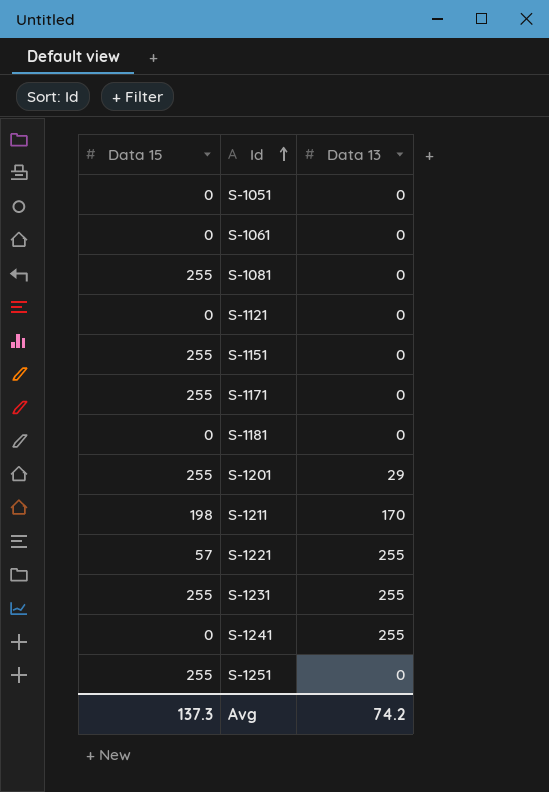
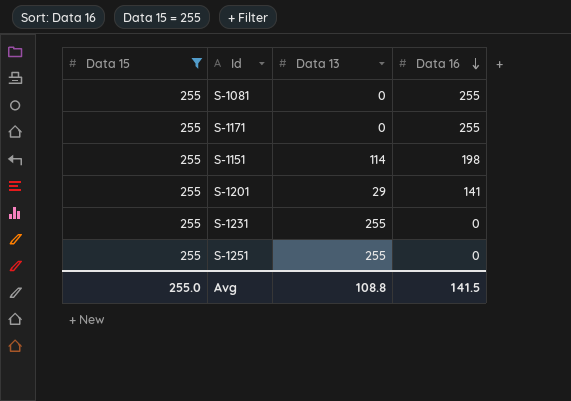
filter: none -> Data 15 = 255
row order: Id ascending -> Data 16 descending
column Data 16 | position: none -> 4
S-1151 | Data 13: 0 -> 114
S-1251 | Data 13: 0 -> 255
Avg | Data 15: 137.3 -> 255.0
Avg | Data 13: 74.2 -> 108.8

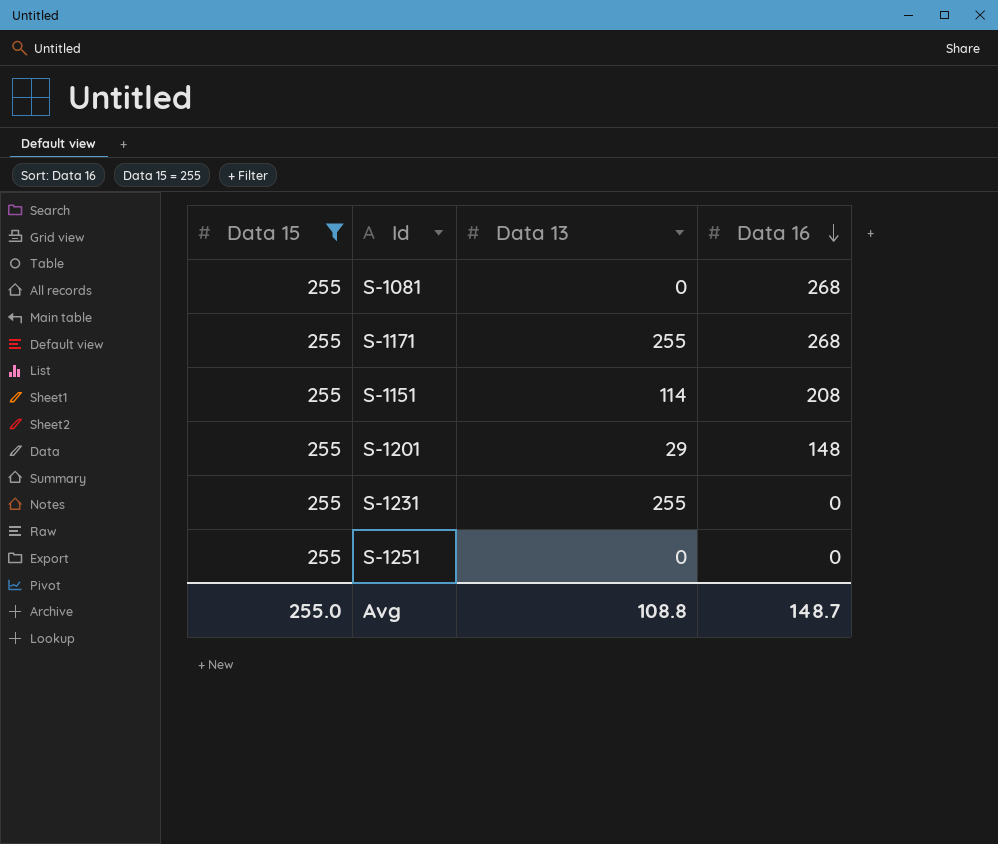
S-1081 | Data 16: 255 -> 268
S-1171 | Data 13: 0 -> 255
S-1171 | Data 16: 255 -> 268
S-1151 | Data 16: 198 -> 208
S-1201 | Data 16: 141 -> 148
S-1251 | Data 13: 255 -> 0
Avg | Data 16: 141.5 -> 148.7

